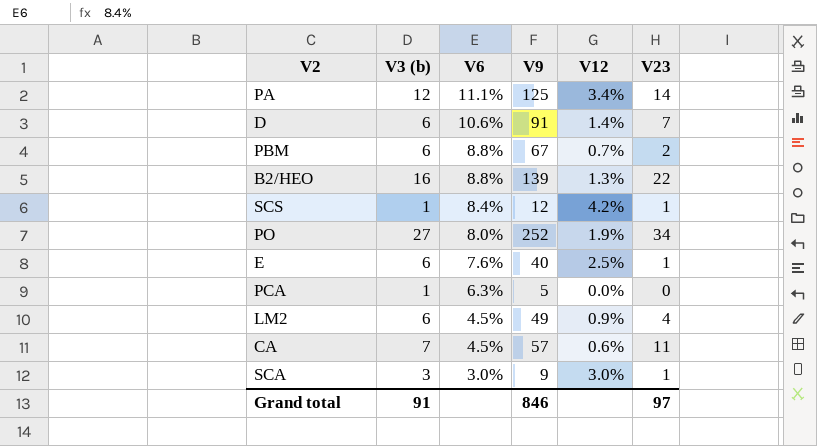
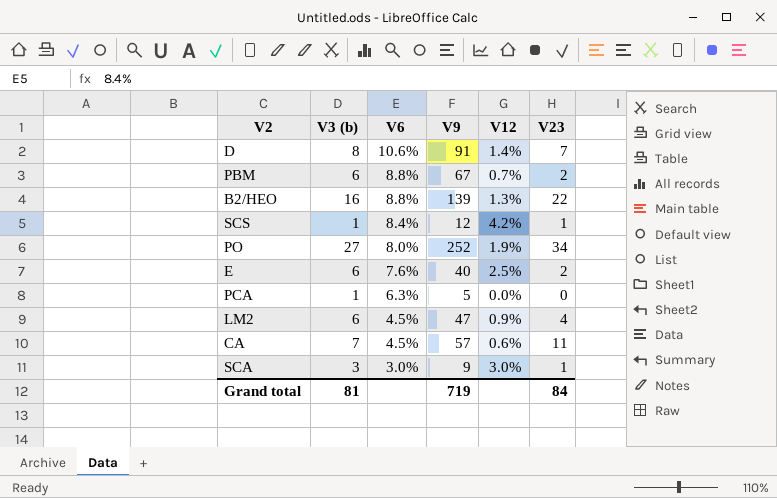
row PA: 12 | 11.1% | 125 | 3.4% | 14 -> none
D | V3 (b): 6 -> 8
E | V23: 1 -> 2
LM2 | V9: 49 -> 47
Grand total | V3 (b): 91 -> 81
Grand total | V9: 846 -> 719
Grand total | V23: 97 -> 84

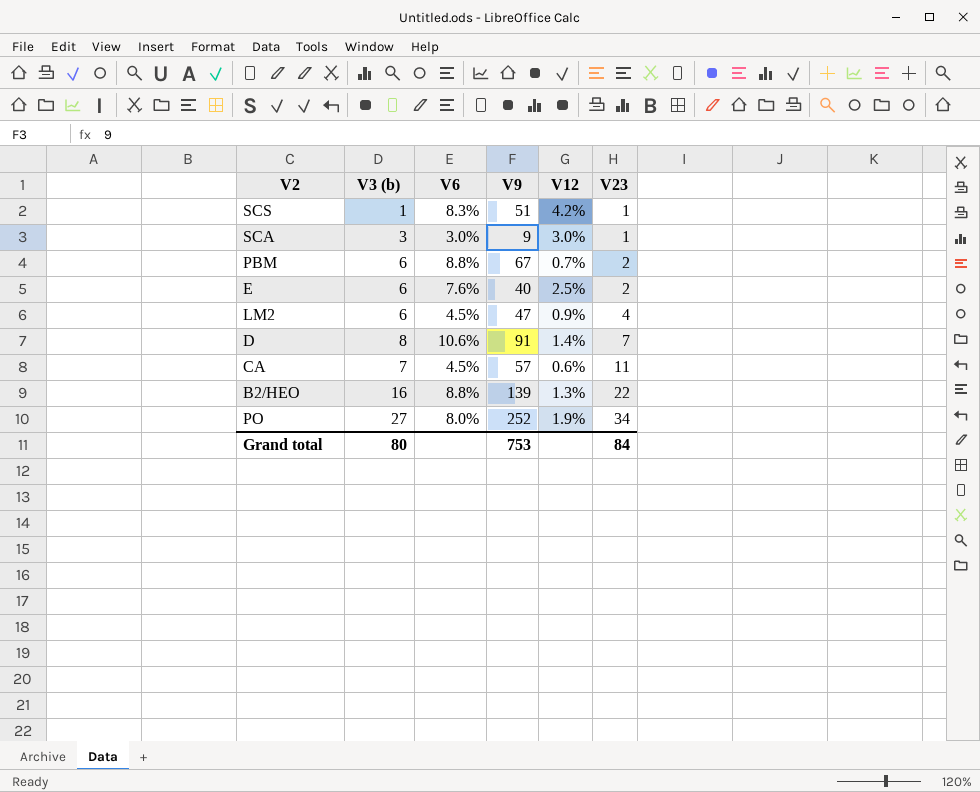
row order: V6 descending -> V23 ascending
row PCA: 1 | 6.3% | 5 | 0.0% | 0 -> none
SCS | V6: 8.4% -> 8.3%
SCS | V9: 12 -> 51
Grand total | V3 (b): 81 -> 80
Grand total | V9: 719 -> 753

